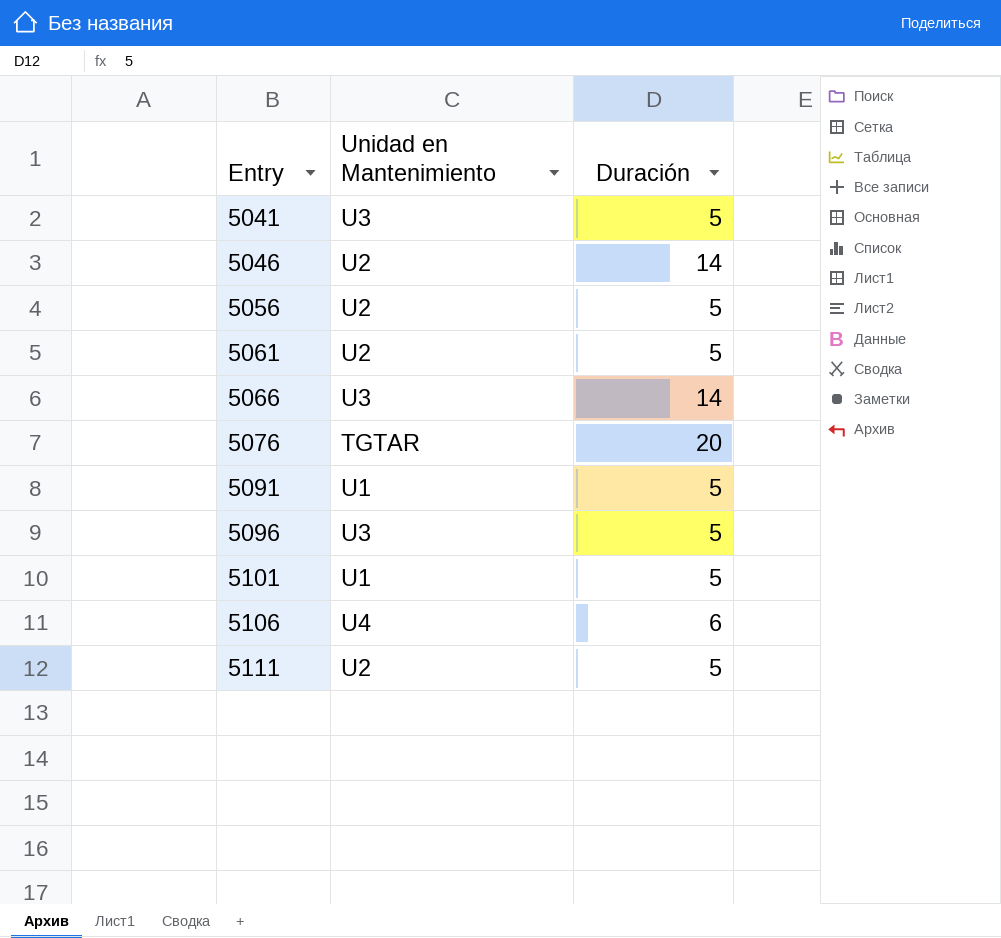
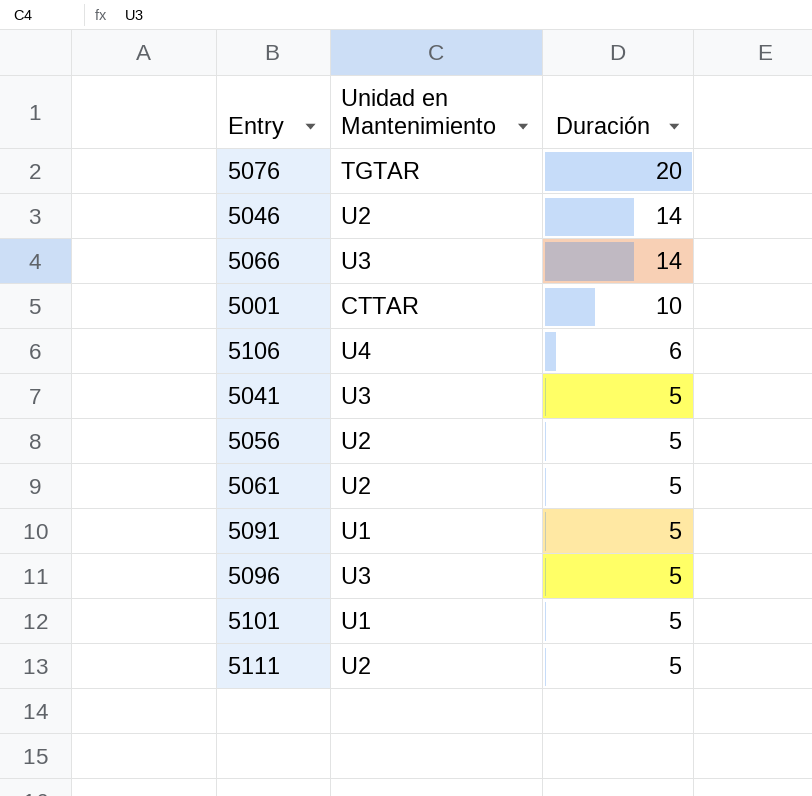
row order: Entry ascending -> Duración descending
row 5001: none -> CTTAR | 10

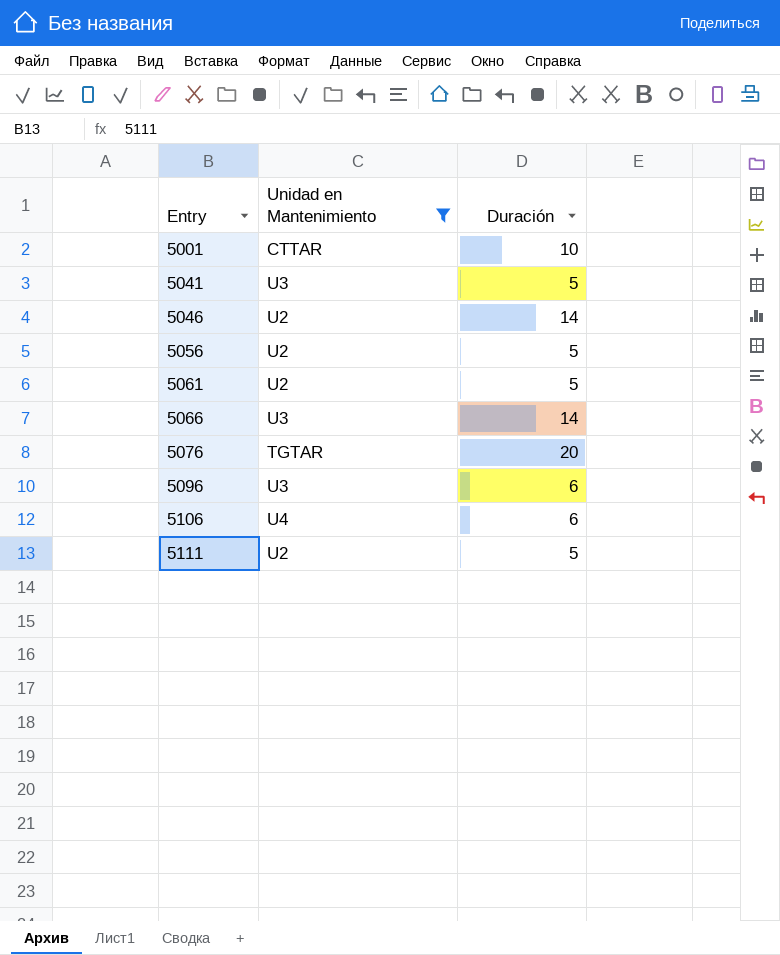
filter: none -> Unidad en Mantenimiento != U1
row order: Duración descending -> Entry ascending
5096 | Duración: 5 -> 6

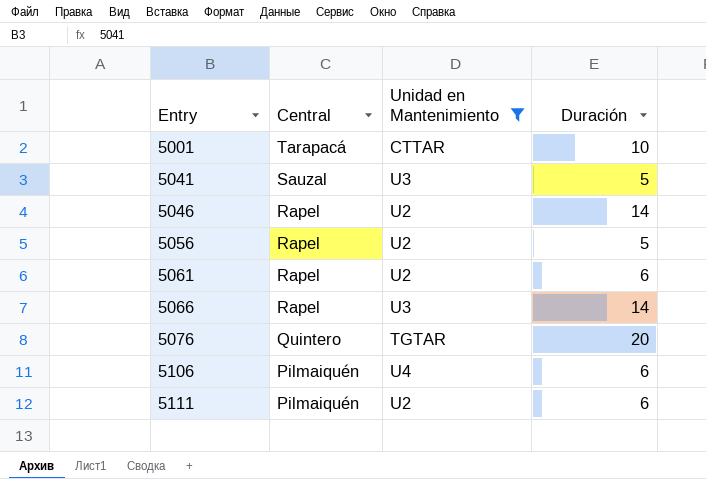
column Central | position: none -> 2
row 5096: U3 | 6 -> none
5061 | Duración: 5 -> 6
5111 | Duración: 5 -> 6

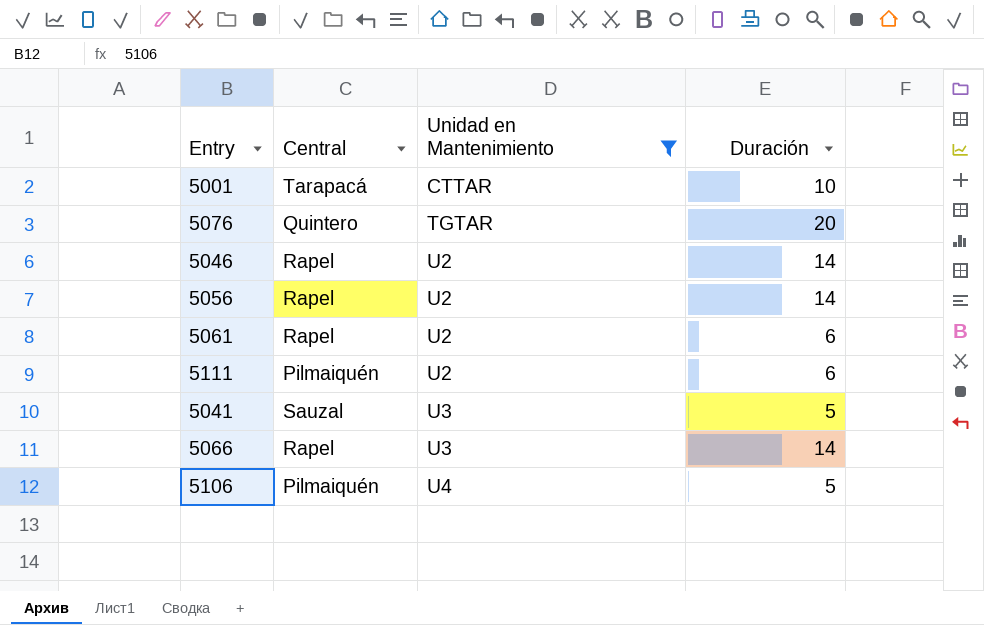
row order: Entry ascending -> Unidad en Mantenimiento ascending
5056 | Duración: 5 -> 14
5106 | Duración: 6 -> 5

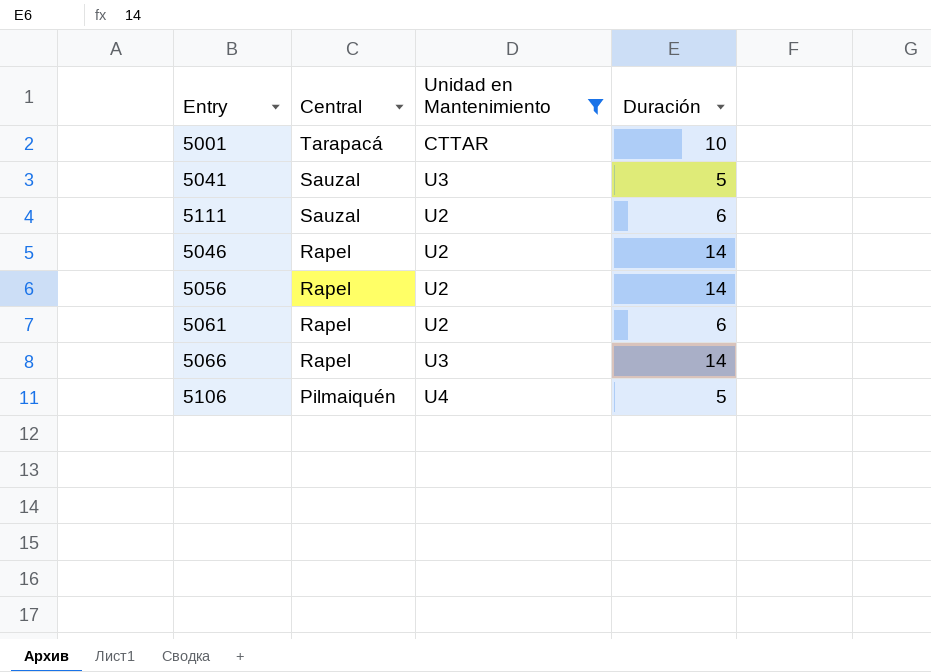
row order: Unidad en Mantenimiento ascending -> Central descending
row 5076: Quintero | TGTAR | 20 -> none
5111 | Central: Pilmaiquén -> Sauzal

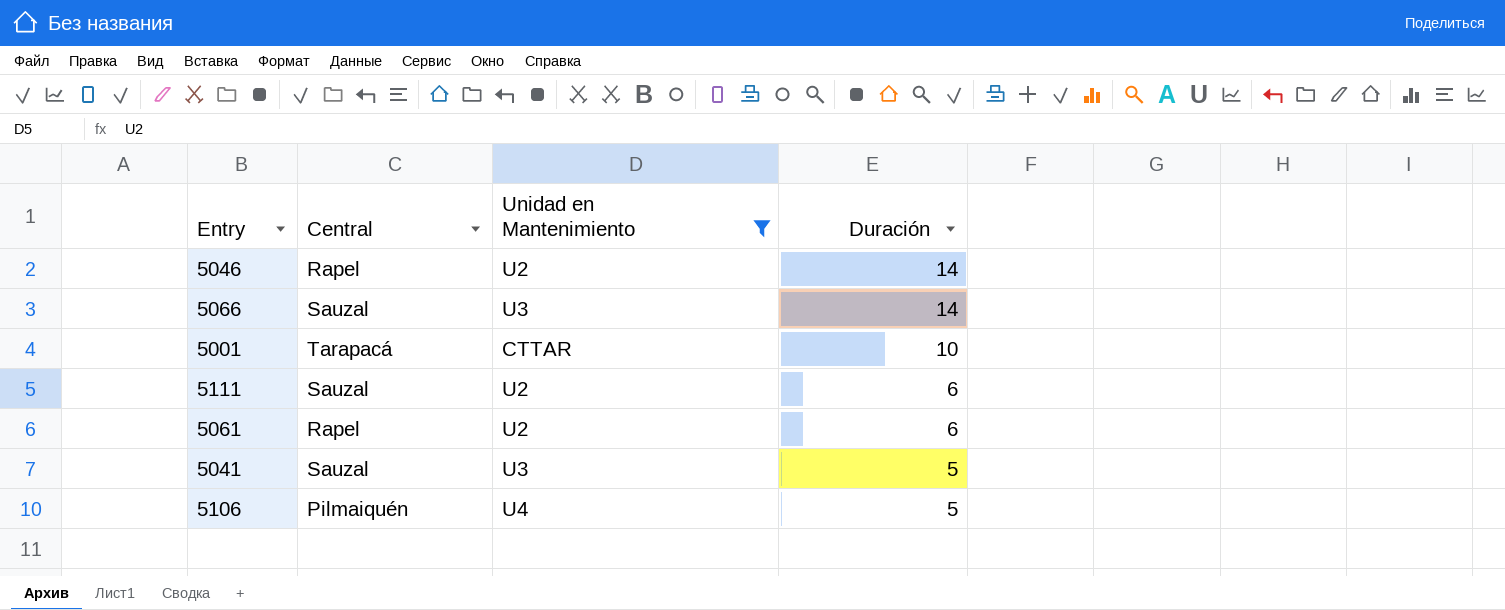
row order: Central descending -> Duración descending
row 5056: Rapel | U2 | 14 -> none
5066 | Central: Rapel -> Sauzal

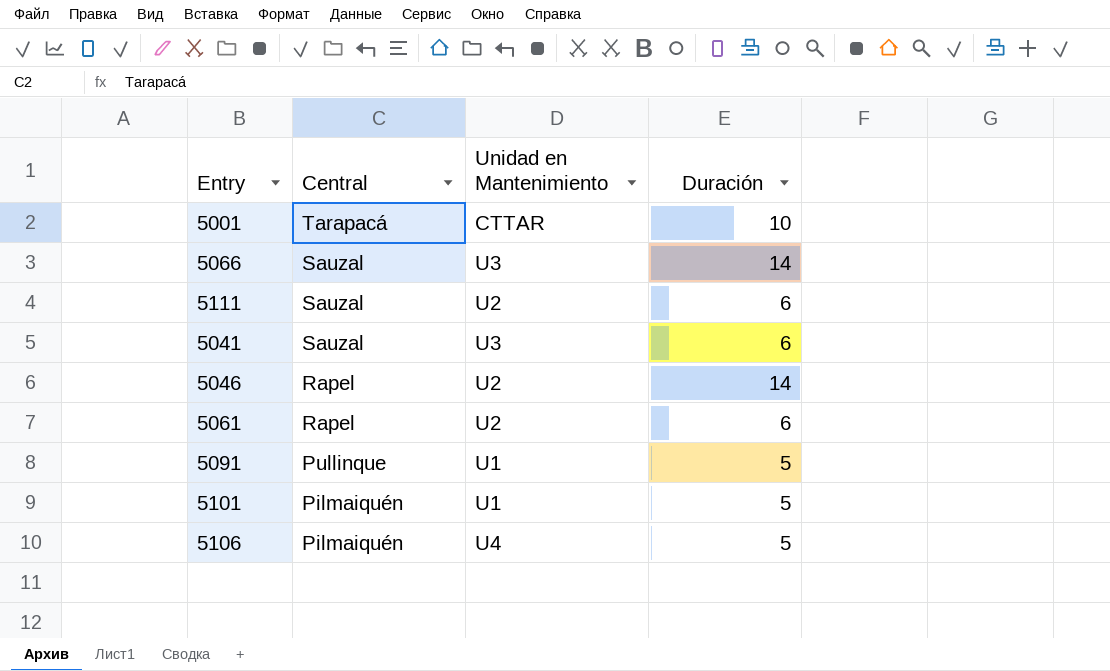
filter: Unidad en Mantenimiento != U1 -> none
row order: Duración descending -> Central descending
5041 | Duración: 5 -> 6

